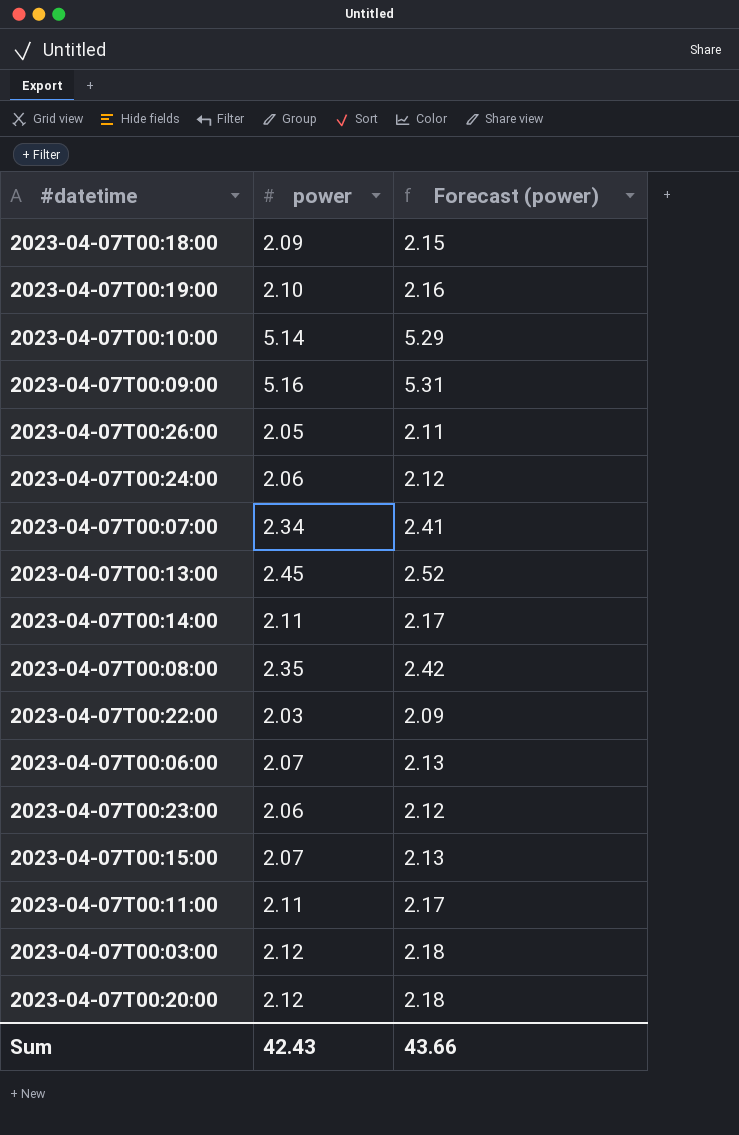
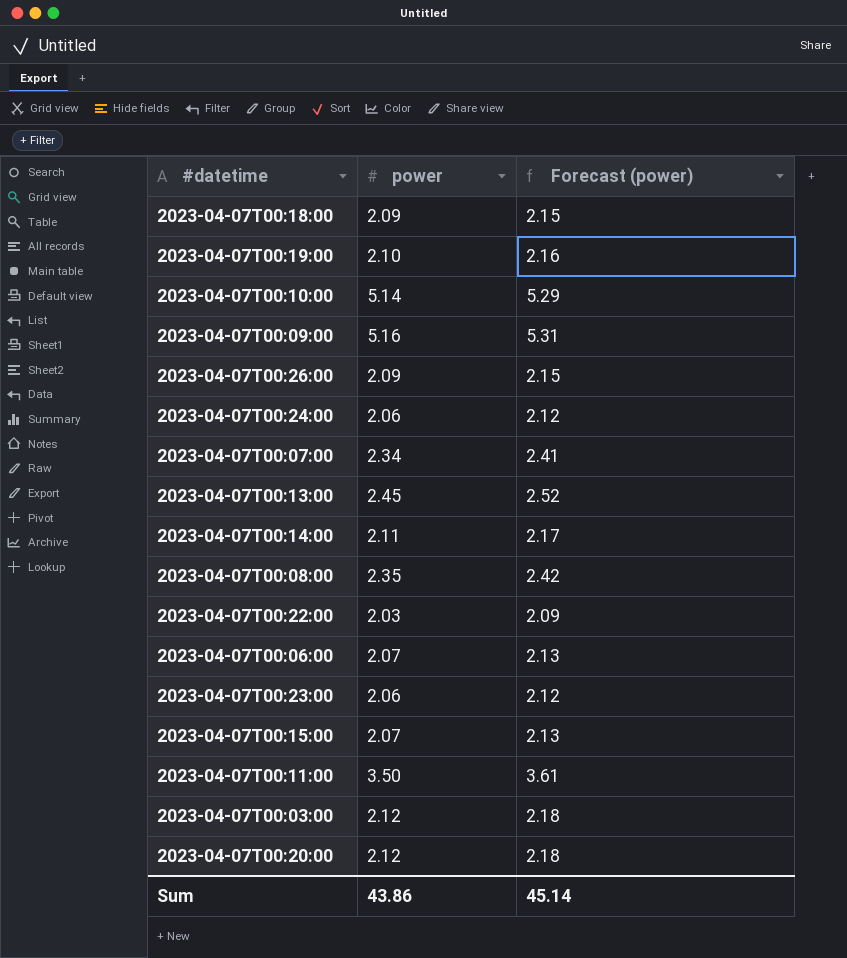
2023-04-07T00:26:00 | power: 2.05 -> 2.09
2023-04-07T00:26:00 | Forecast (power): 2.11 -> 2.15
2023-04-07T00:11:00 | power: 2.11 -> 3.50
2023-04-07T00:11:00 | Forecast (power): 2.17 -> 3.61
Sum | power: 42.43 -> 43.86
Sum | Forecast (power): 43.66 -> 45.14

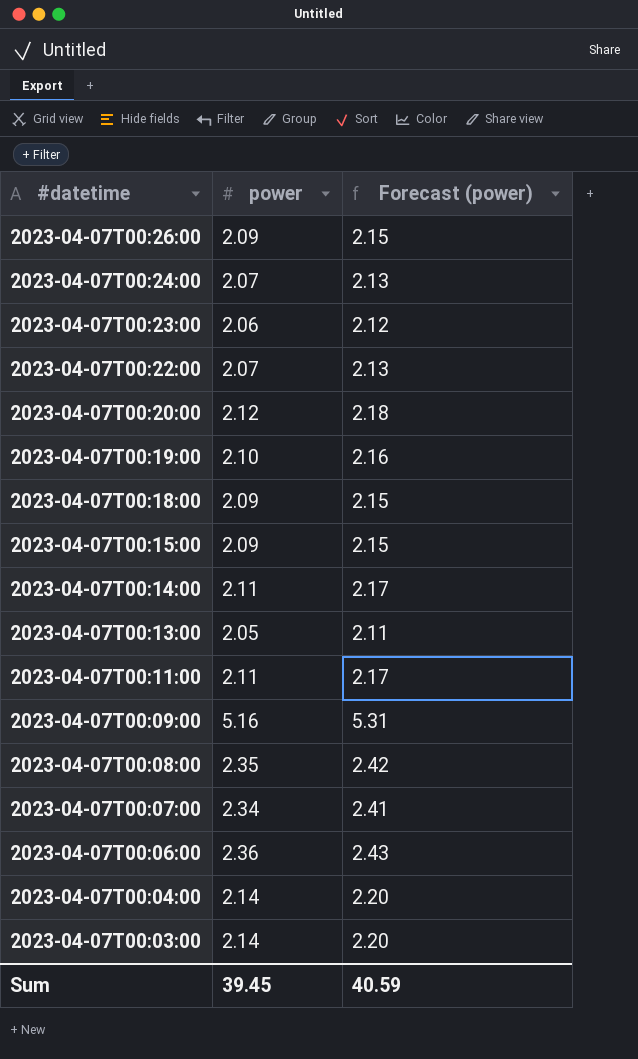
row order: none -> #datetime descending
row 2023-04-07T00:10:00: 5.14 | 5.29 -> none
2023-04-07T00:24:00 | power: 2.06 -> 2.07
2023-04-07T00:24:00 | Forecast (power): 2.12 -> 2.13
2023-04-07T00:22:00 | power: 2.03 -> 2.07
2023-04-07T00:22:00 | Forecast (power): 2.09 -> 2.13
2023-04-07T00:15:00 | power: 2.07 -> 2.09
2023-04-07T00:15:00 | Forecast (power): 2.13 -> 2.15
2023-04-07T00:13:00 | power: 2.45 -> 2.05
2023-04-07T00:13:00 | Forecast (power): 2.52 -> 2.11
2023-04-07T00:11:00 | power: 3.50 -> 2.11
2023-04-07T00:11:00 | Forecast (power): 3.61 -> 2.17
2023-04-07T00:06:00 | power: 2.07 -> 2.36
2023-04-07T00:06:00 | Forecast (power): 2.13 -> 2.43
row 2023-04-07T00:04:00: none -> 2.14 | 2.20
2023-04-07T00:03:00 | power: 2.12 -> 2.14
2023-04-07T00:03:00 | Forecast (power): 2.18 -> 2.20
Sum | power: 43.86 -> 39.45
Sum | Forecast (power): 45.14 -> 40.59

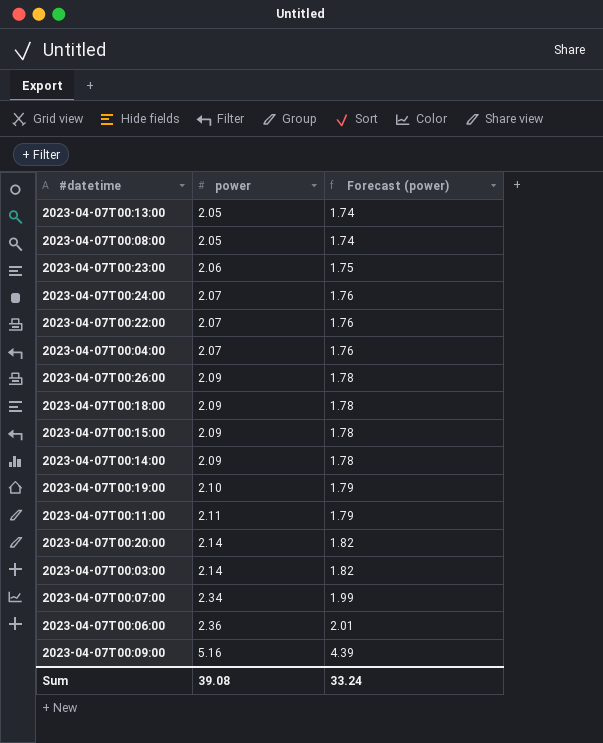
row order: #datetime descending -> power ascending
column Forecast (power) | formula: [power] * 1.03 -> [power] * 0.85
2023-04-07T00:08:00 | power: 2.35 -> 2.05
2023-04-07T00:04:00 | power: 2.14 -> 2.07
2023-04-07T00:14:00 | power: 2.11 -> 2.09
2023-04-07T00:20:00 | power: 2.12 -> 2.14
Sum | power: 39.45 -> 39.08
Sum | Forecast (power): 40.59 -> 33.24

